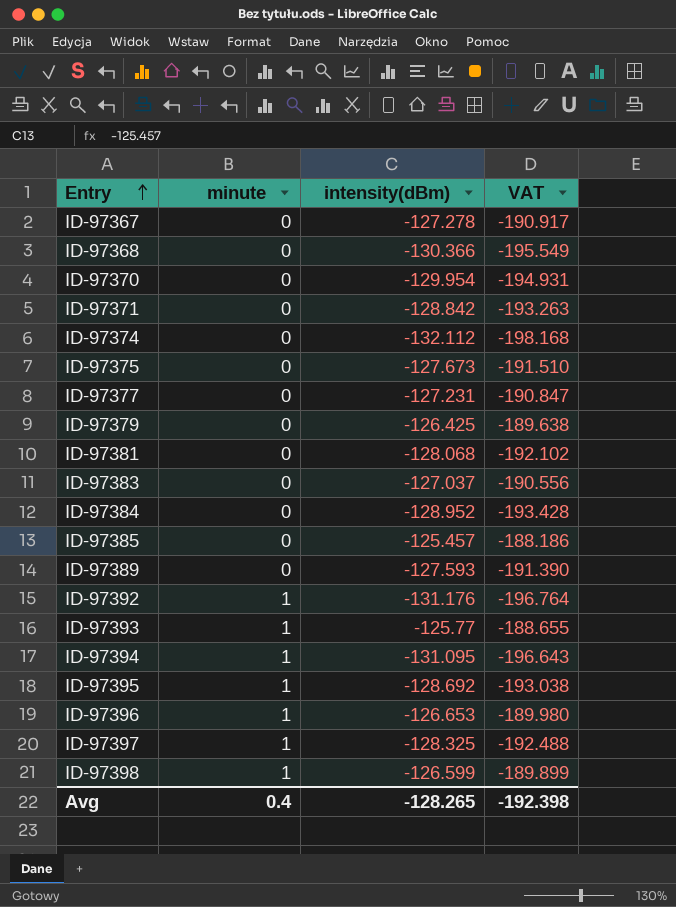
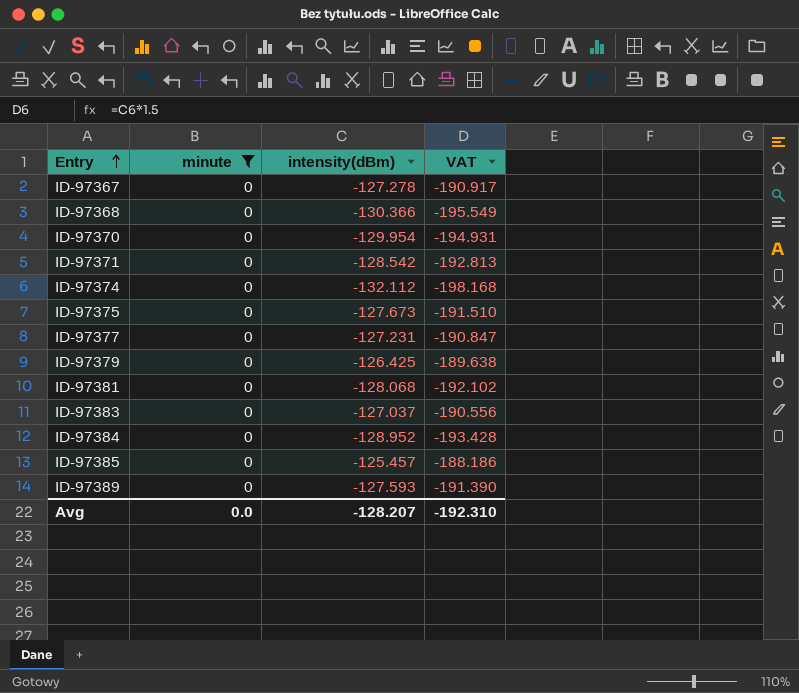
filter: none -> minute = 0
ID-97371 | intensity(dBm): -128.842 -> -128.542
ID-97371 | VAT: -193.263 -> -192.813
Avg | minute: 0.4 -> 0.0
Avg | intensity(dBm): -128.265 -> -128.207
Avg | VAT: -192.398 -> -192.310

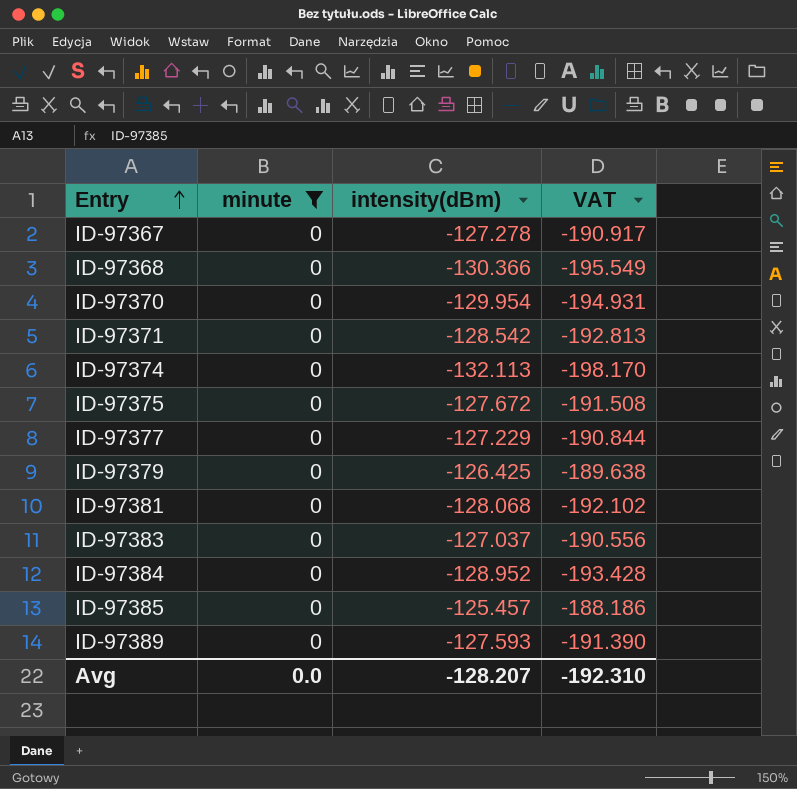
ID-97374 | intensity(dBm): -132.112 -> -132.113
ID-97374 | VAT: -198.168 -> -198.170
ID-97375 | intensity(dBm): -127.673 -> -127.672
ID-97375 | VAT: -191.510 -> -191.508
ID-97377 | intensity(dBm): -127.231 -> -127.229
ID-97377 | VAT: -190.847 -> -190.844

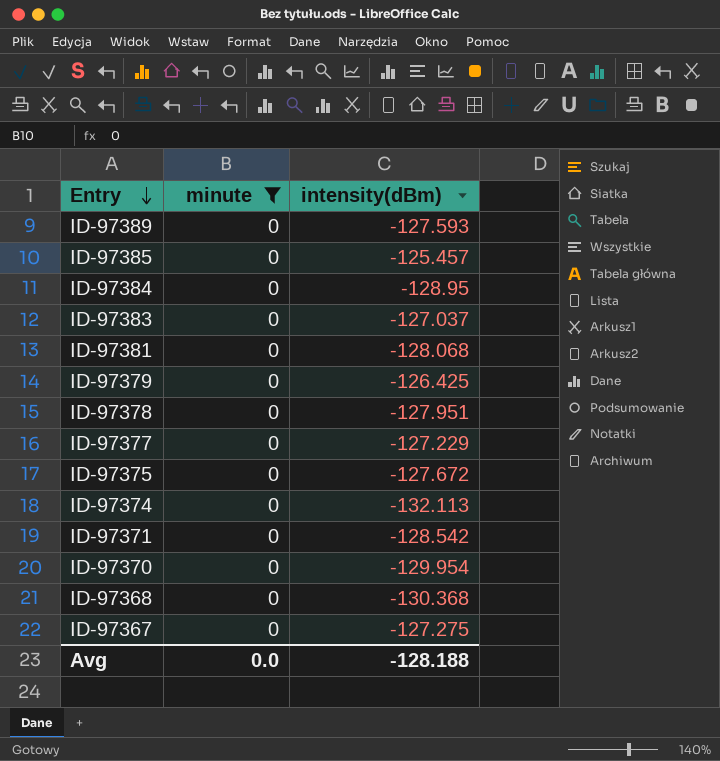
row order: Entry ascending -> Entry descending
column VAT | formula: [intensity(dBm)] * 1.5 -> none
ID-97384 | intensity(dBm): -128.952 -> -128.95
row ID-97378: none -> 0 | -127.951
ID-97368 | intensity(dBm): -130.366 -> -130.368
ID-97367 | intensity(dBm): -127.278 -> -127.275
Avg | intensity(dBm): -128.207 -> -128.188

